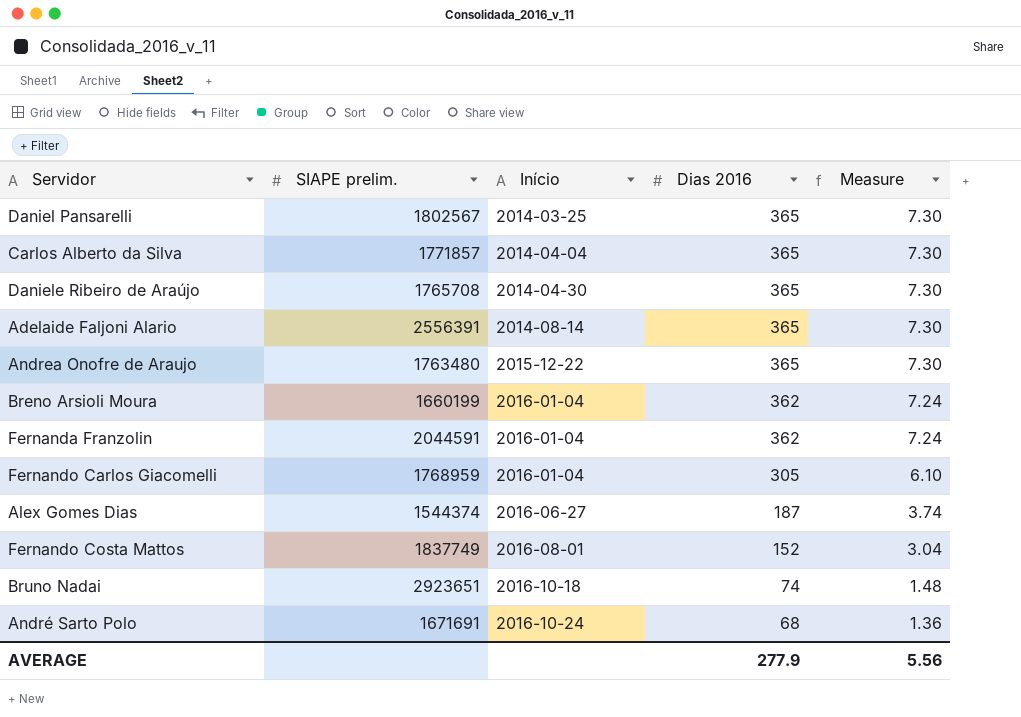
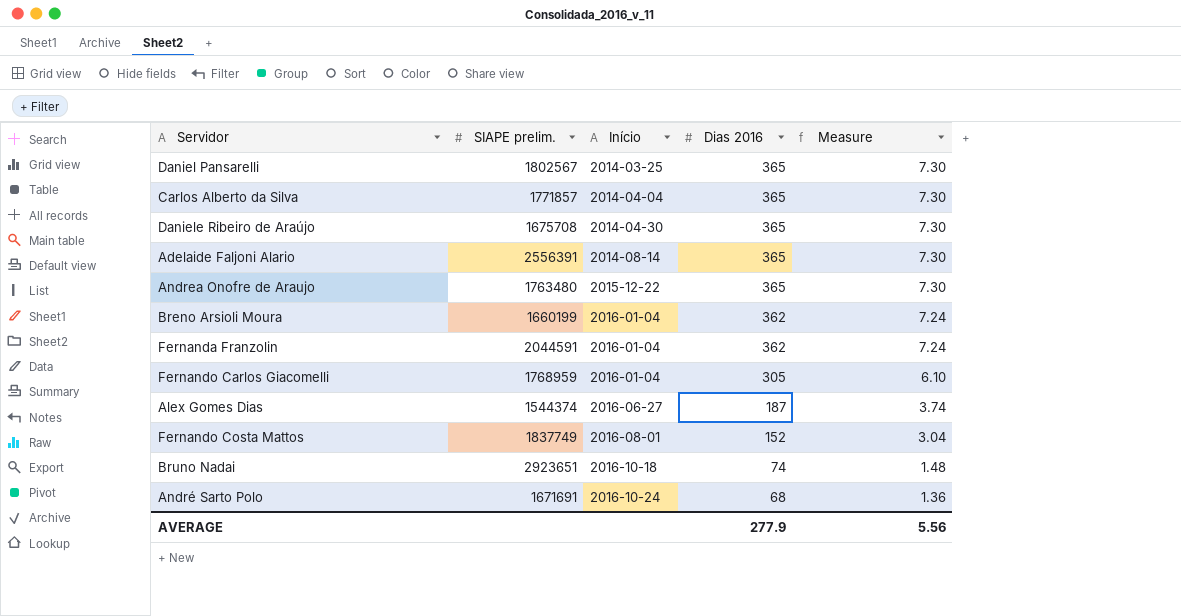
Daniele Ribeiro de Araújo | SIAPE prelim.: 1765708 -> 1675708

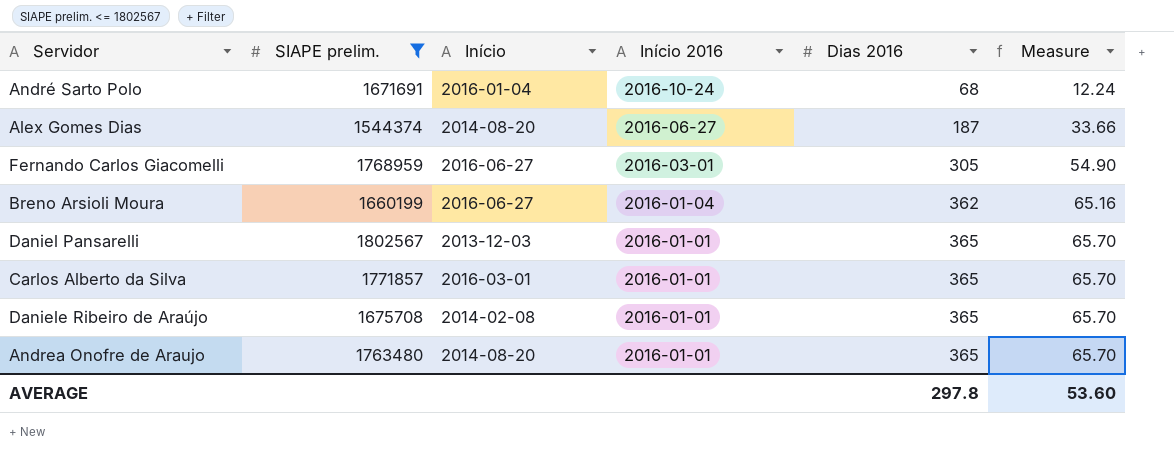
filter: none -> SIAPE prelim. <= 1802567
row order: Início ascending -> Início 2016 descending
column Início 2016 | position: none -> 4
column Measure | formula: [Dias 2016] * 0.02 -> [Dias 2016] * 0.18
André Sarto Polo | Início: 2016-10-24 -> 2016-01-04
Alex Gomes Dias | Início: 2016-06-27 -> 2014-08-20
Fernando Carlos Giacomelli | Início: 2016-01-04 -> 2016-06-27
Breno Arsioli Moura | Início: 2016-01-04 -> 2016-06-27
Daniel Pansarelli | Início: 2014-03-25 -> 2013-12-03
Carlos Alberto da Silva | Início: 2014-04-04 -> 2016-03-01
Daniele Ribeiro de Araújo | Início: 2014-04-30 -> 2014-02-08
Andrea Onofre de Araujo | Início: 2015-12-22 -> 2014-08-20
AVERAGE | Dias 2016: 277.9 -> 297.8
AVERAGE | Measure: 5.56 -> 53.60

